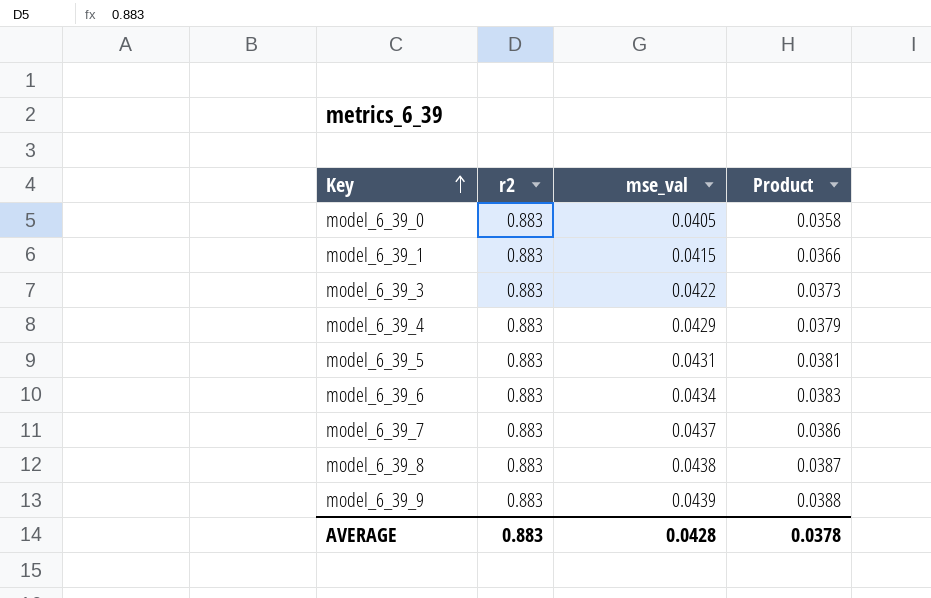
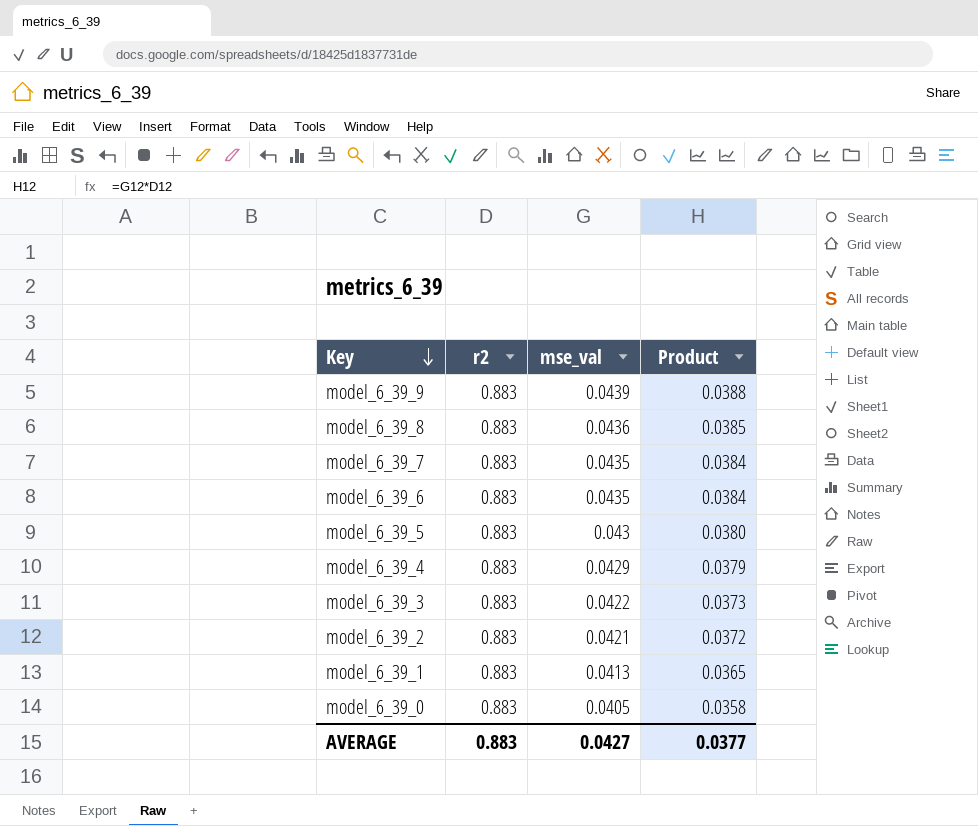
row order: Key ascending -> Key descending
model_6_39_8 | mse_val: 0.0438 -> 0.0436
model_6_39_8 | Product: 0.0387 -> 0.0385
model_6_39_7 | mse_val: 0.0437 -> 0.0435
model_6_39_7 | Product: 0.0386 -> 0.0384
model_6_39_6 | mse_val: 0.0434 -> 0.0435
model_6_39_6 | Product: 0.0383 -> 0.0384
model_6_39_5 | mse_val: 0.0431 -> 0.043
model_6_39_5 | Product: 0.0381 -> 0.0380
row model_6_39_2: none -> 0.883 | 0.0421 | 0.0372
model_6_39_1 | mse_val: 0.0415 -> 0.0413
model_6_39_1 | Product: 0.0366 -> 0.0365
AVERAGE | mse_val: 0.0428 -> 0.0427
AVERAGE | Product: 0.0378 -> 0.0377

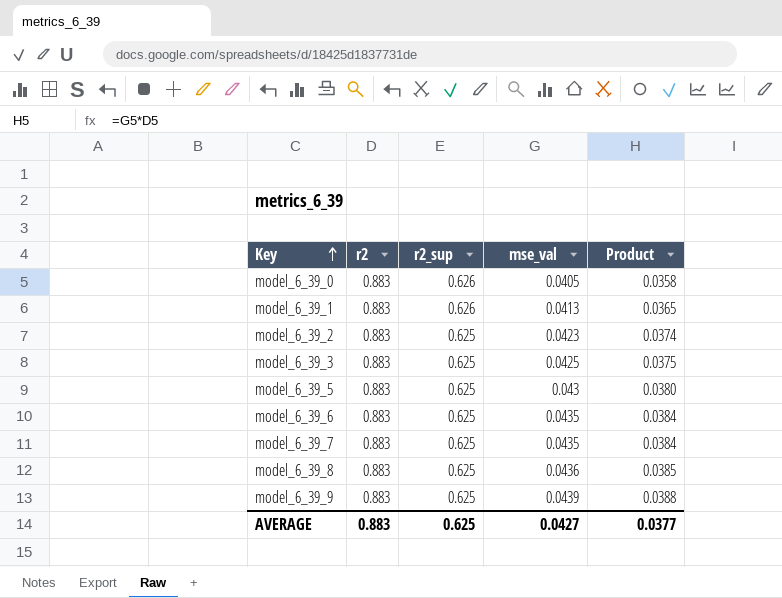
row order: Key descending -> Key ascending
column r2_sup | position: none -> 3
row model_6_39_4: 0.883 | 0.0429 | 0.0379 -> none
model_6_39_2 | mse_val: 0.0421 -> 0.0423
model_6_39_2 | Product: 0.0372 -> 0.0374
model_6_39_3 | mse_val: 0.0422 -> 0.0425
model_6_39_3 | Product: 0.0373 -> 0.0375

